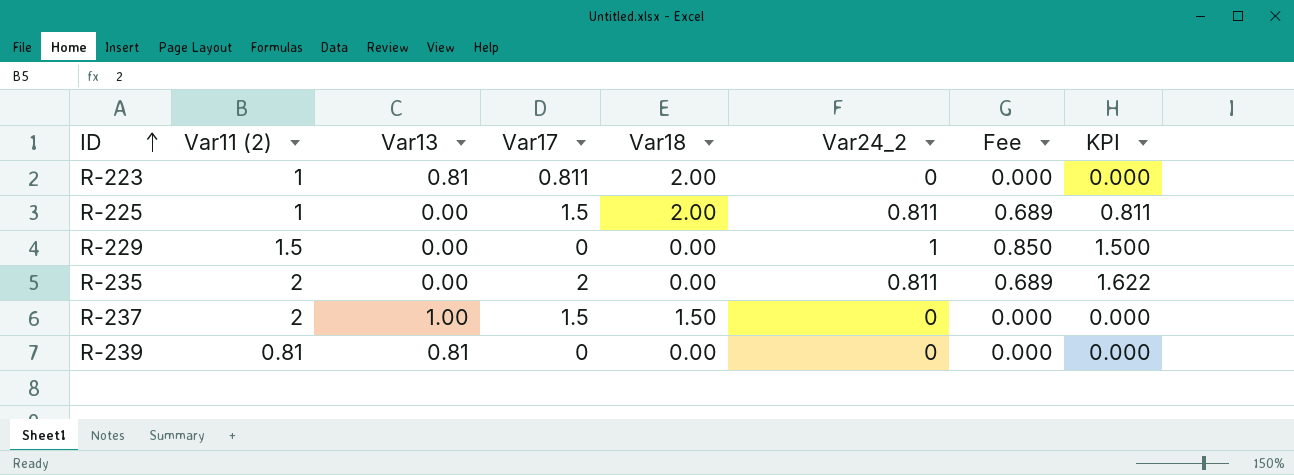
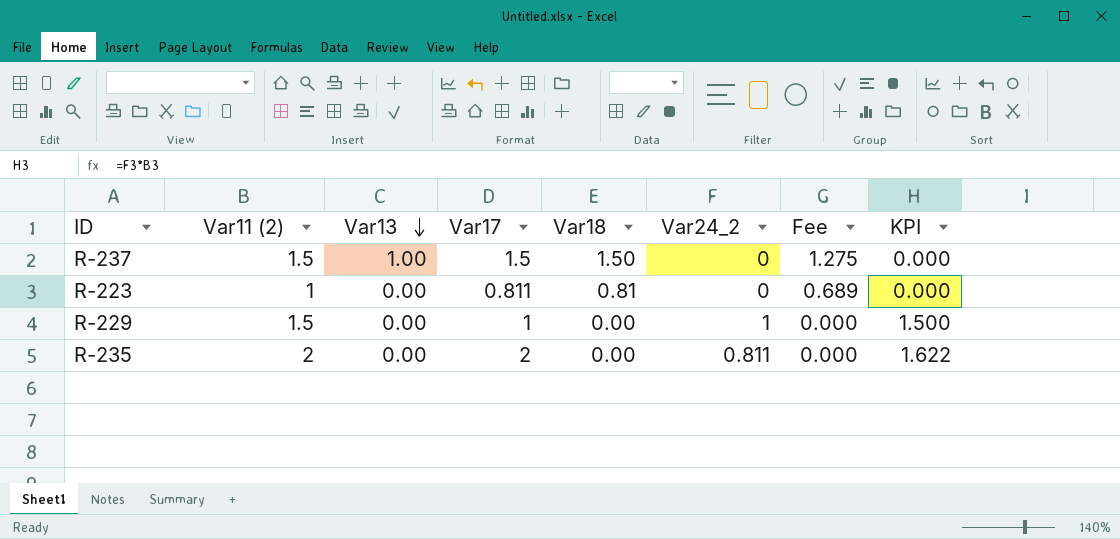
row order: ID ascending -> Var13 descending
column Fee | formula: [Var24_2] * 0.85 -> [Var18] * 0.85
row R-225: 1 | 0.00 | 1.5 | 2.00 | 0.811 | 0.689 | 0.811 -> none
row R-239: 0.81 | 0.81 | 0 | 0.00 | 0 | 0.000 | 0.000 -> none
R-237 | Var11 (2): 2 -> 1.5
R-223 | Var13: 0.81 -> 0.00
R-223 | Var18: 2.00 -> 0.81
R-229 | Var17: 0 -> 1

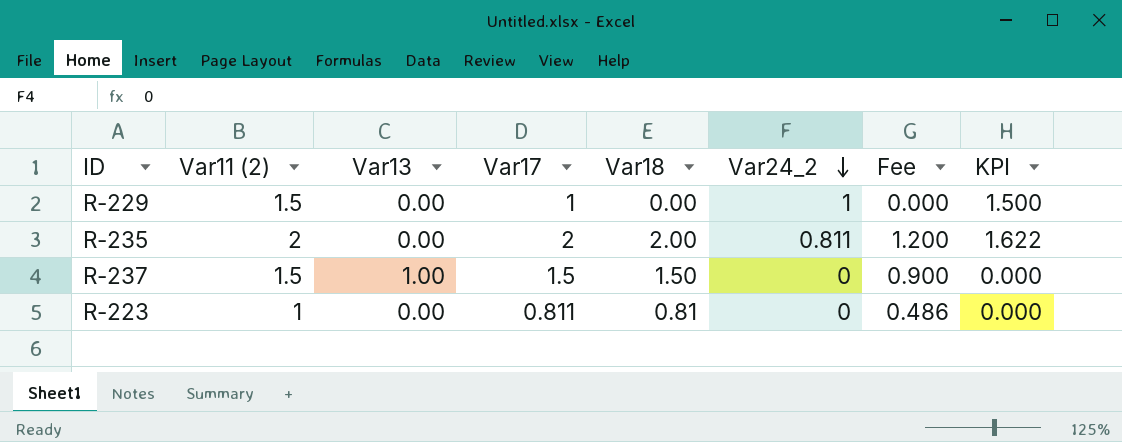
row order: Var13 descending -> Var24_2 descending
column Fee | formula: [Var18] * 0.85 -> [Var18] * 0.6
R-235 | Var18: 0.00 -> 2.00

